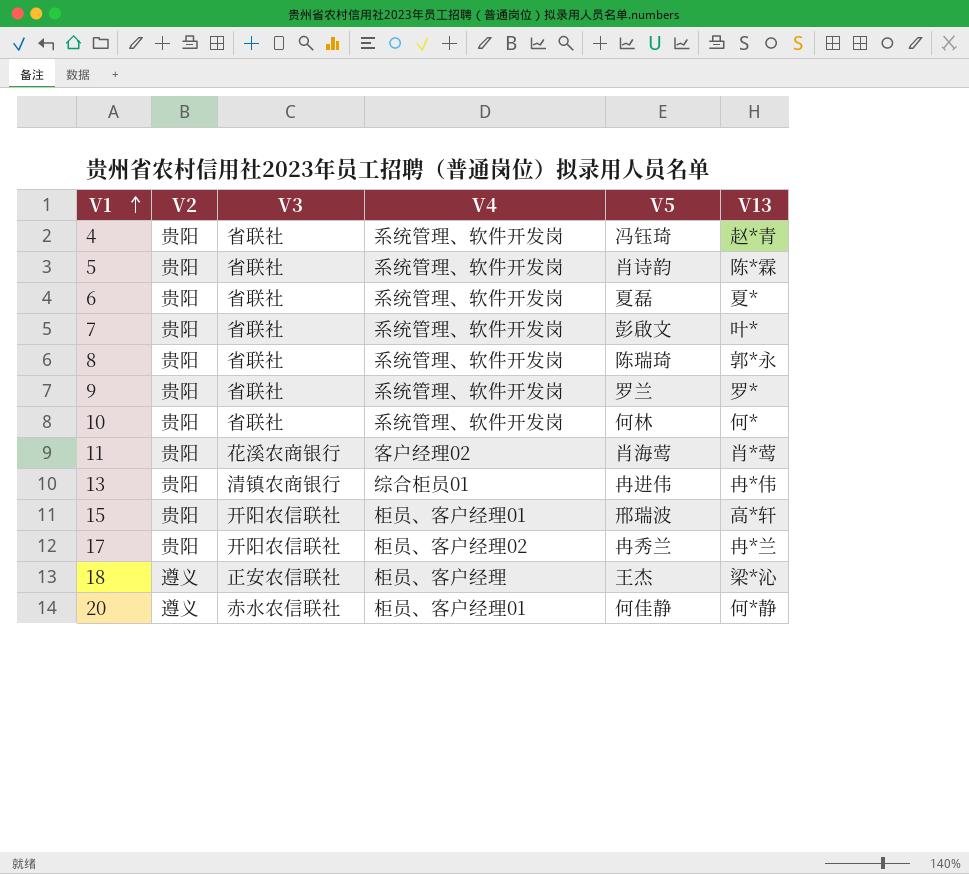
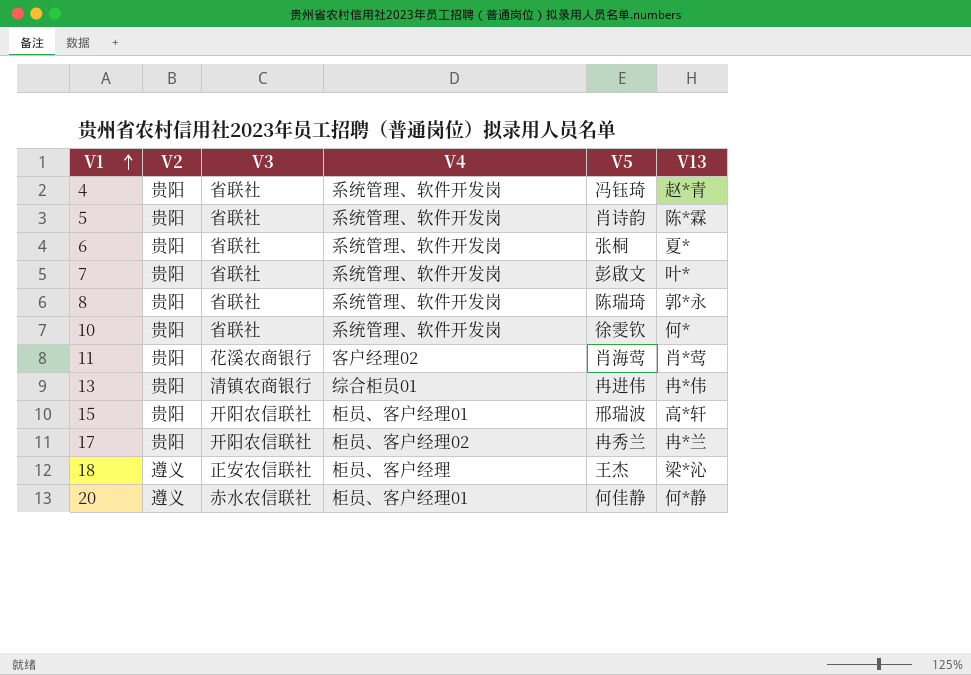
row 9: 贵阳 | 省联社 | 系统管理、软件开发岗 | 罗兰 | 罗* -> none
6 | V5: 夏磊 -> 张桐
10 | V5: 何林 -> 徐雯钦

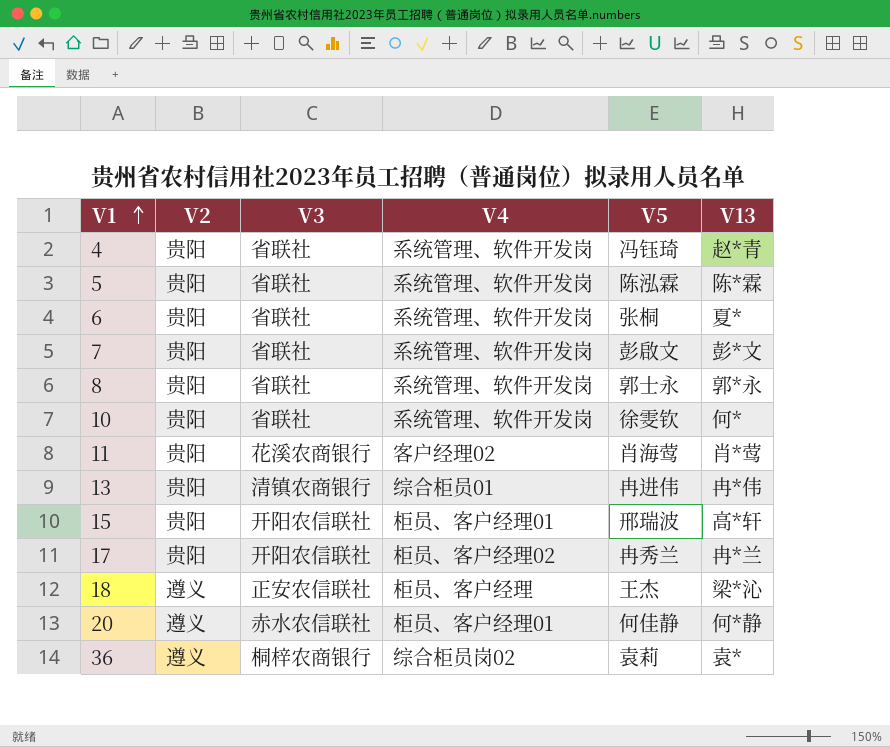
5 | V5: 肖诗韵 -> 陈泓霖
7 | V13: 叶* -> 彭*文
8 | V5: 陈瑞琦 -> 郭士永
row 36: none -> 遵义 | 桐梓农商银行 | 综合柜员岗02 | 袁莉 | 袁*

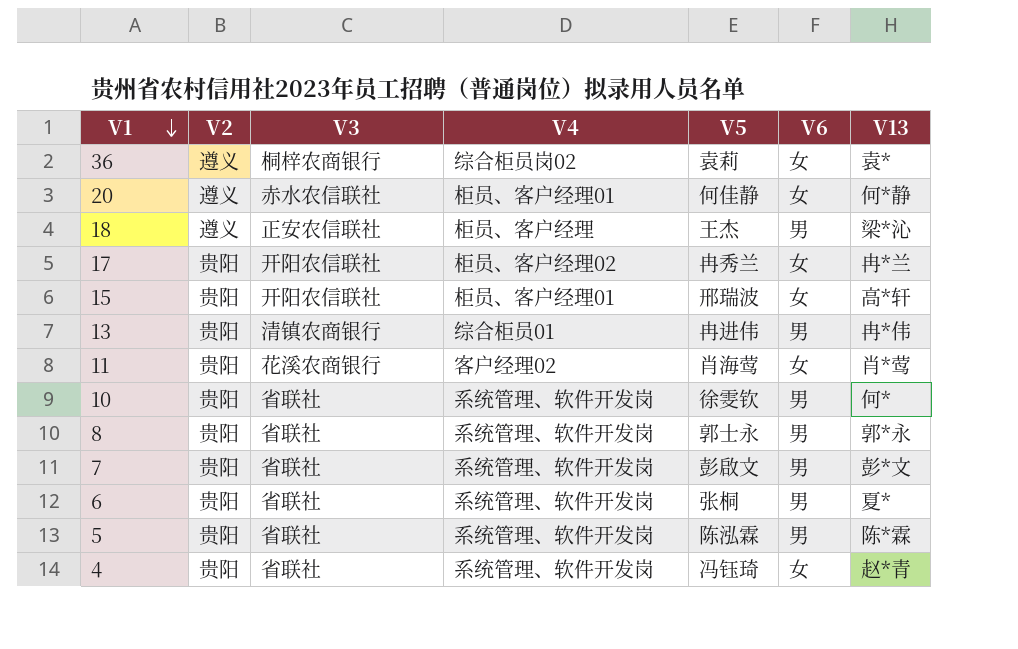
row order: V1 ascending -> V1 descending
column V6 | position: none -> 6

